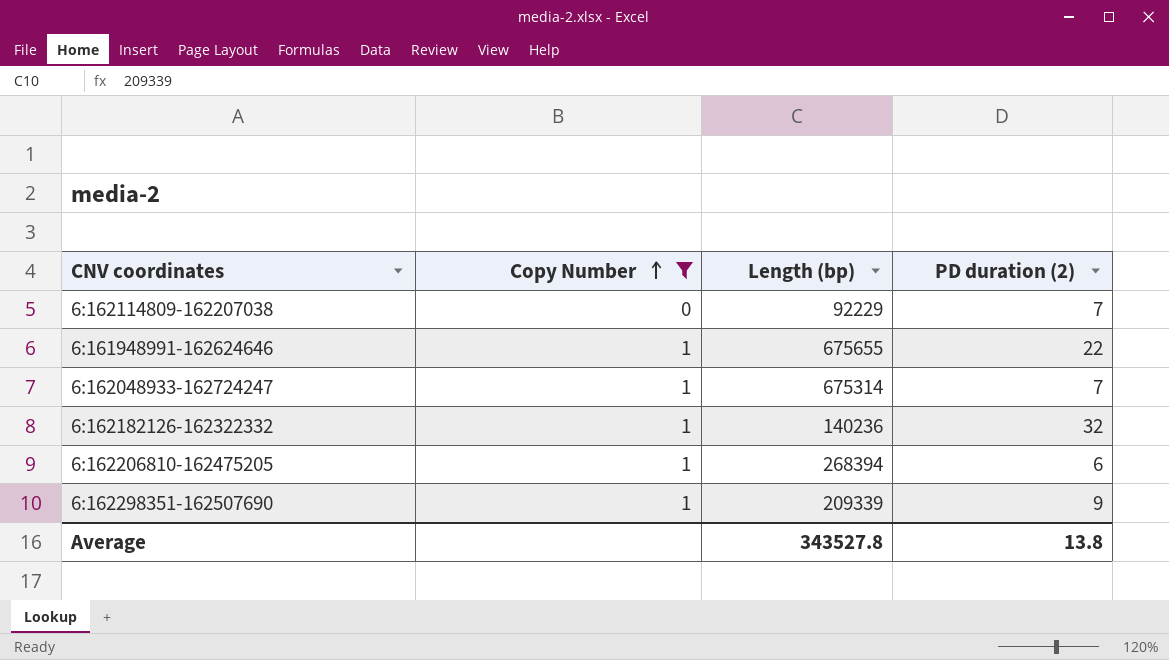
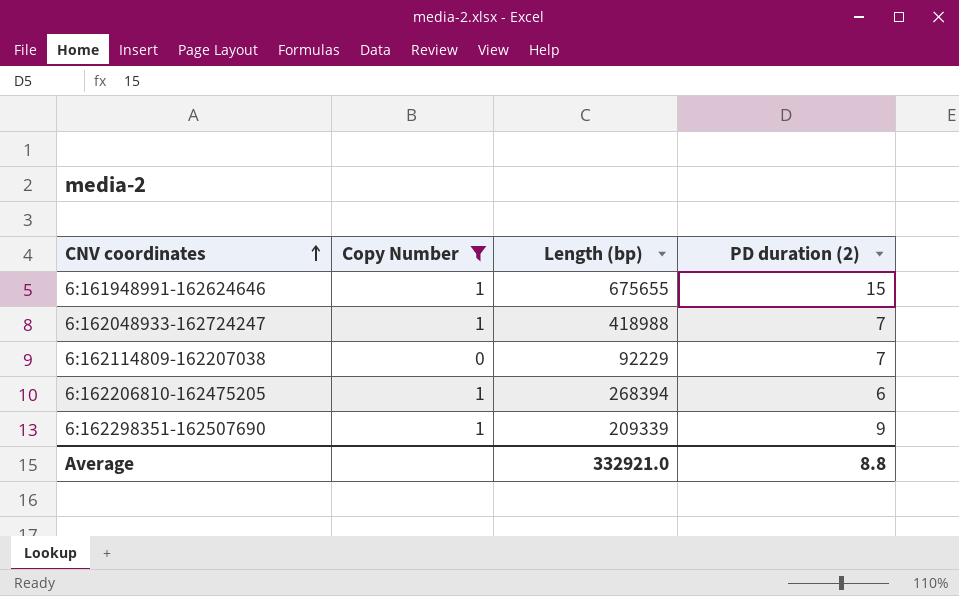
row order: Copy Number ascending -> CNV coordinates ascending
row 6:162182126-162322332: 1 | 140236 | 32 -> none
6:161948991-162624646 | PD duration (2): 22 -> 15
6:162048933-162724247 | Length (bp): 675314 -> 418988
Average | Length (bp): 343527.8 -> 332921.0
Average | PD duration (2): 13.8 -> 8.8

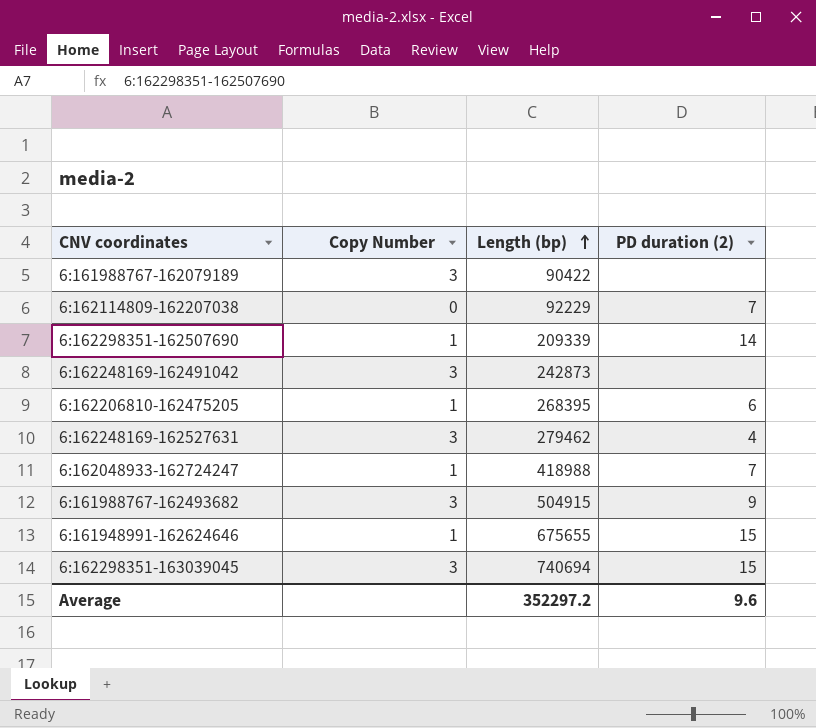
filter: Copy Number != 3 -> none
row order: CNV coordinates ascending -> Length (bp) ascending
6:162298351-162507690 | PD duration (2): 9 -> 14
6:162206810-162475205 | Length (bp): 268394 -> 268395
Average | Length (bp): 332921.0 -> 352297.2
Average | PD duration (2): 8.8 -> 9.6

